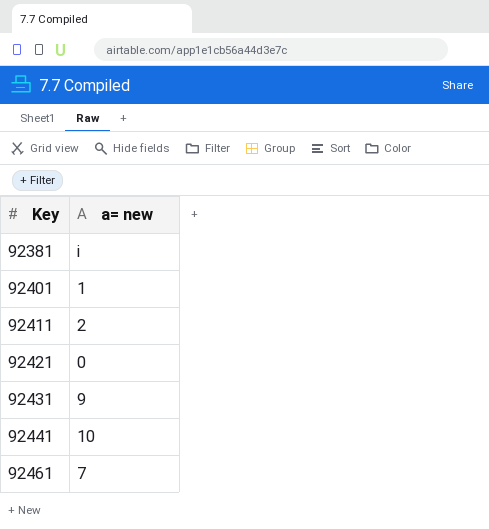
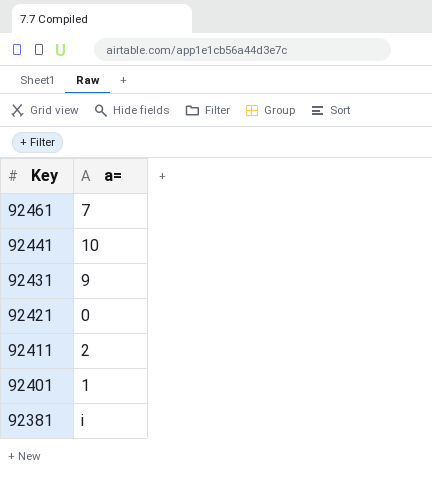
row order: Key ascending -> Key descending
column name: a= new -> a=

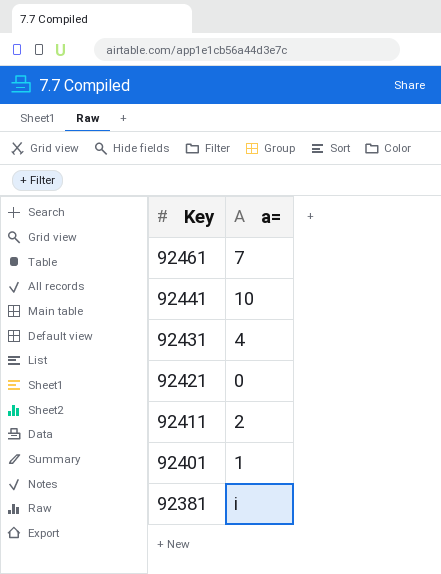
92431 | a=: 9 -> 4

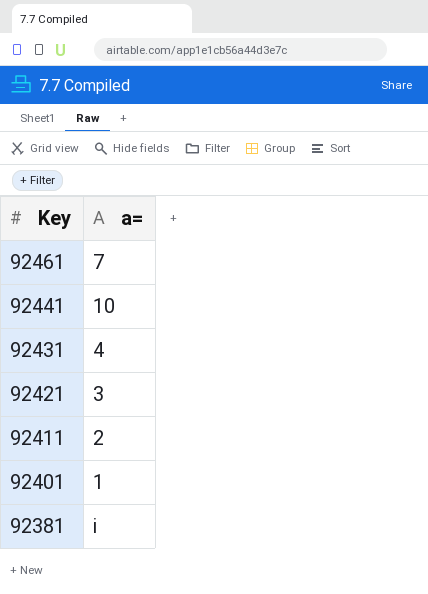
92421 | a=: 0 -> 3

